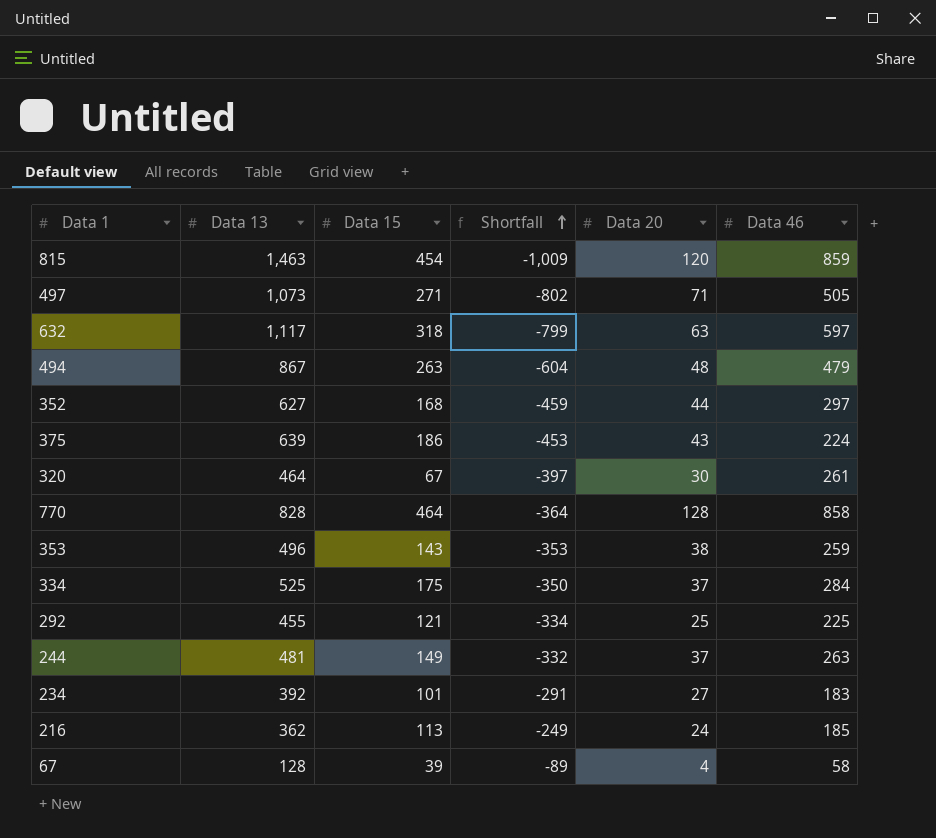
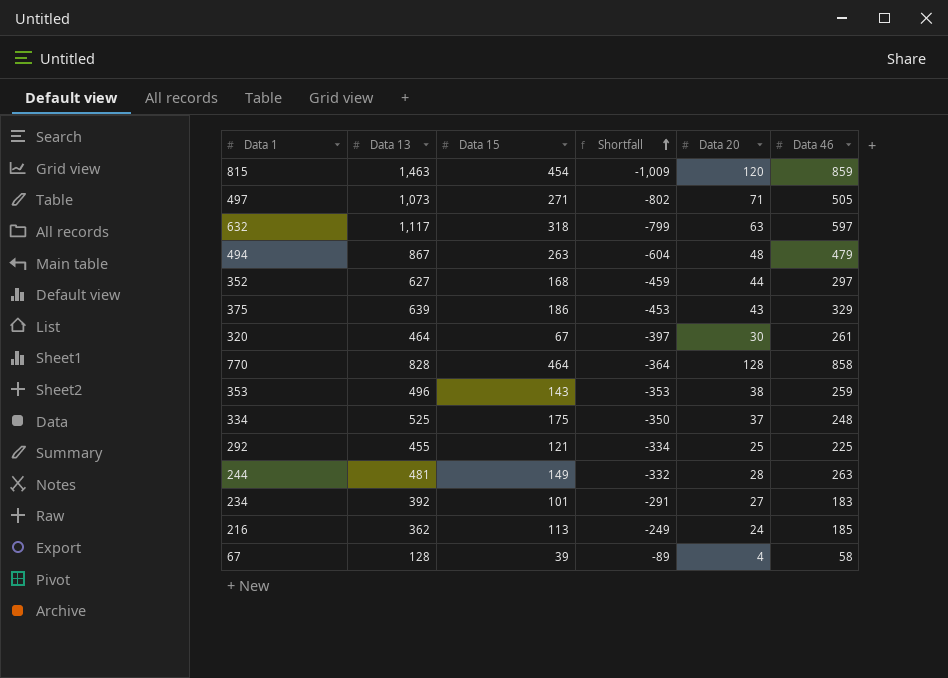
375 | Data 46: 224 -> 329
334 | Data 46: 284 -> 248
244 | Data 20: 37 -> 28

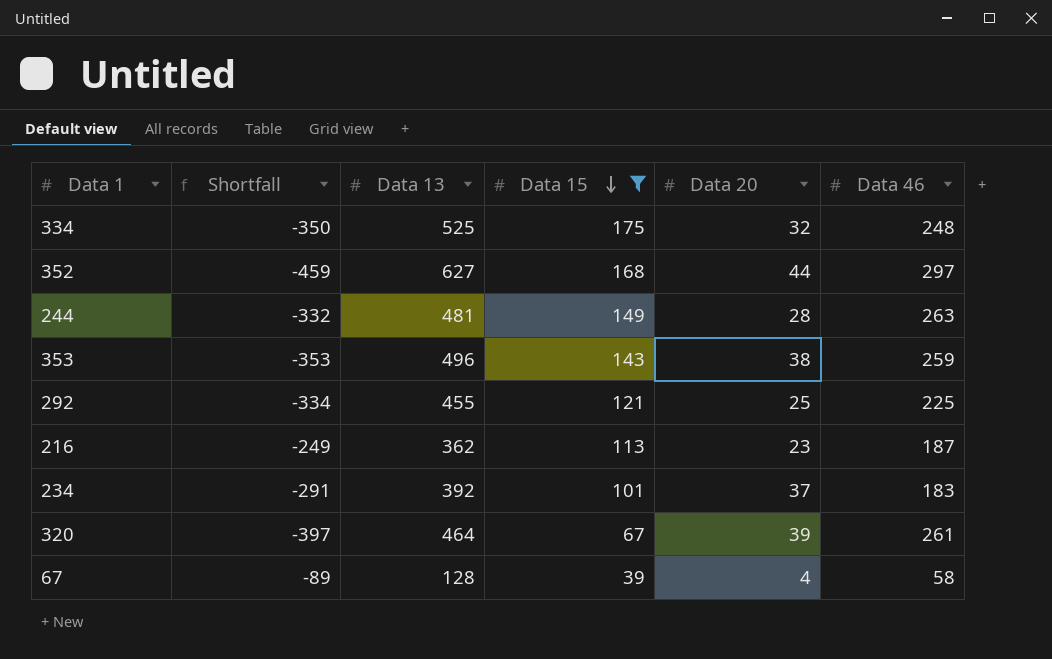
filter: none -> Data 15 <= 175
row order: Shortfall ascending -> Data 15 descending
column Shortfall | position: 4 -> 2
334 | Data 20: 37 -> 32
216 | Data 20: 24 -> 23
216 | Data 46: 185 -> 187
234 | Data 20: 27 -> 37
320 | Data 20: 30 -> 39

